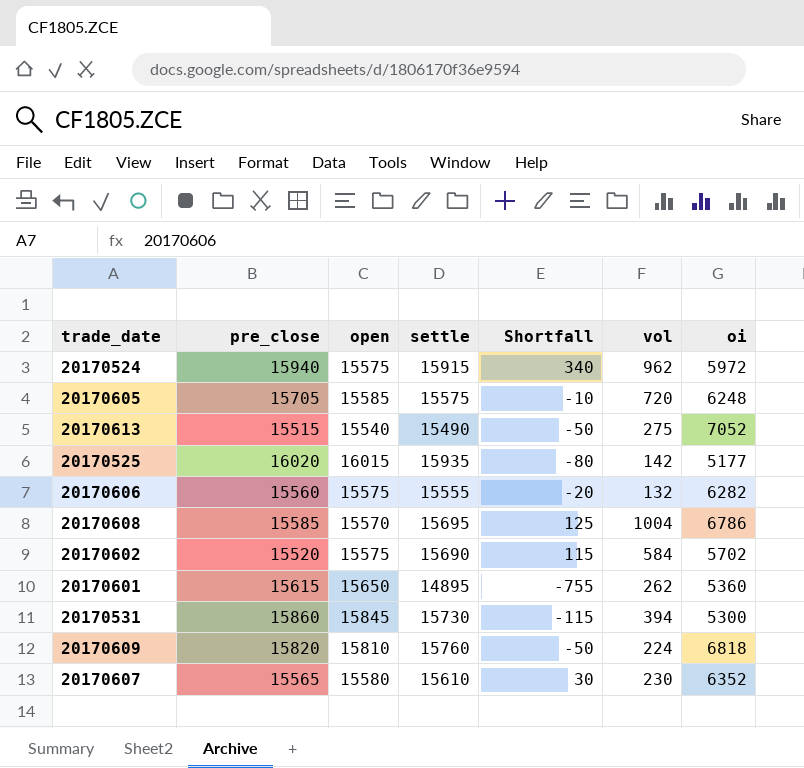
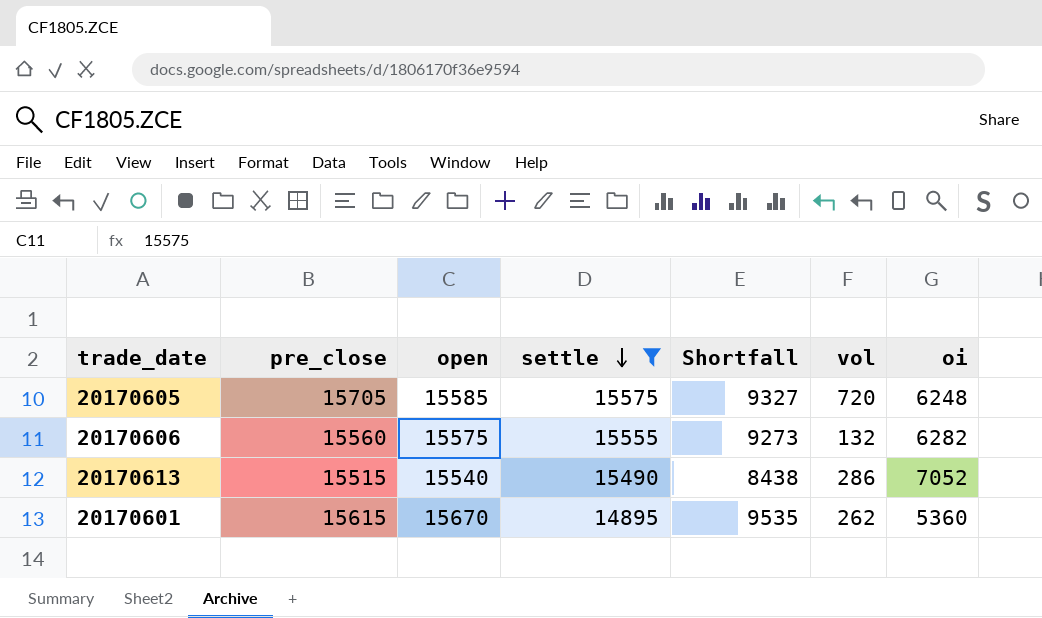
filter: none -> settle <= 15575
row order: none -> settle descending
column Shortfall | formula: [settle] - [open] -> [settle] - [oi]
20170613 | vol: 275 -> 286
20170601 | open: 15650 -> 15670

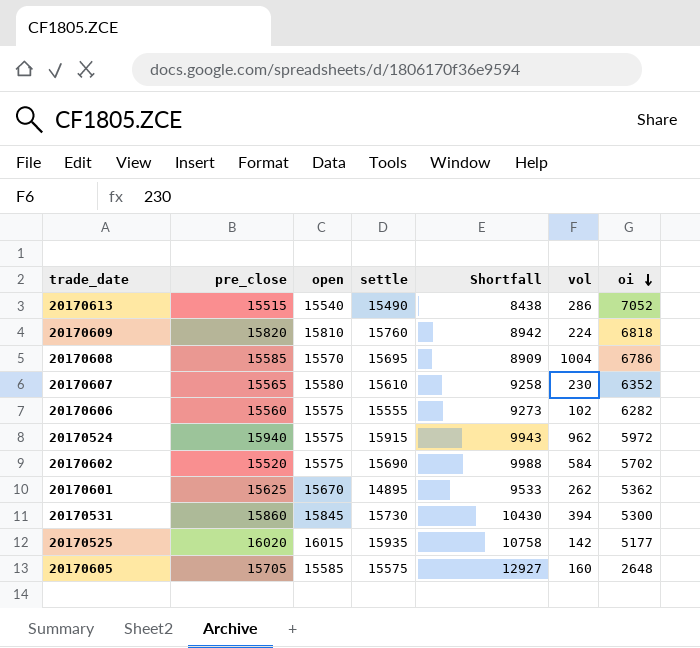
filter: settle <= 15575 -> none
row order: settle descending -> oi descending
20170606 | vol: 132 -> 102
20170601 | pre_close: 15615 -> 15625
20170601 | Shortfall: 9535 -> 9533
20170601 | oi: 5360 -> 5362
20170605 | Shortfall: 9327 -> 12927
20170605 | vol: 720 -> 160
20170605 | oi: 6248 -> 2648

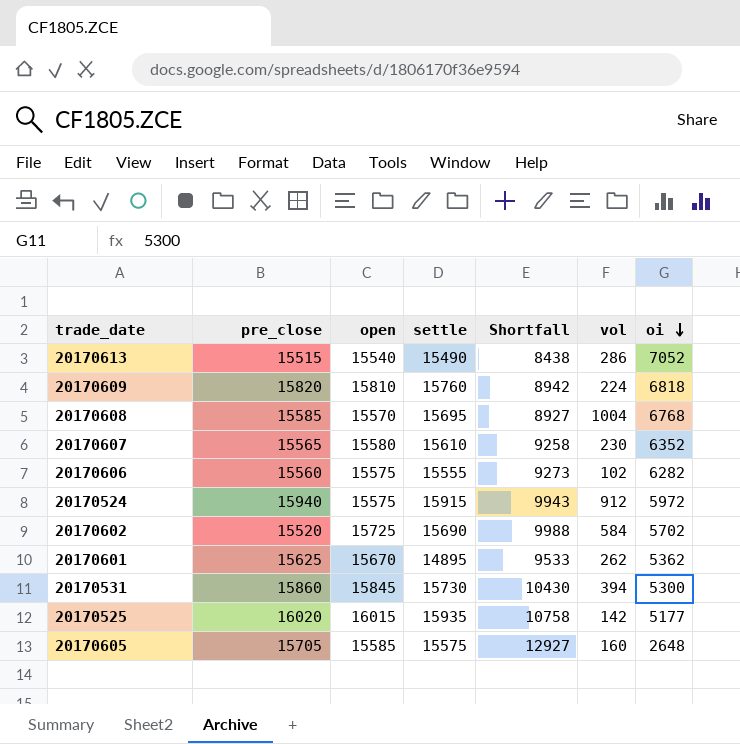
20170608 | Shortfall: 8909 -> 8927
20170608 | oi: 6786 -> 6768
20170524 | vol: 962 -> 912
20170602 | open: 15575 -> 15725

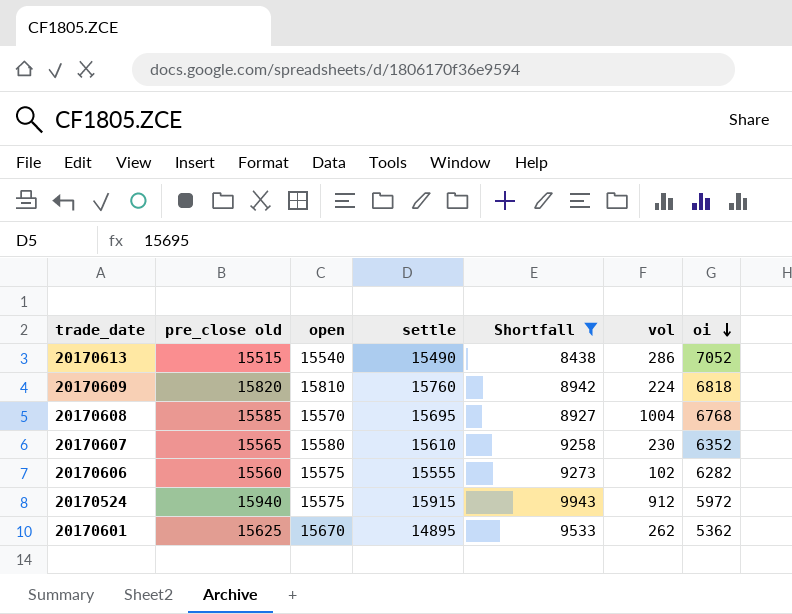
filter: none -> Shortfall <= 9943
column name: pre_close -> pre_close old

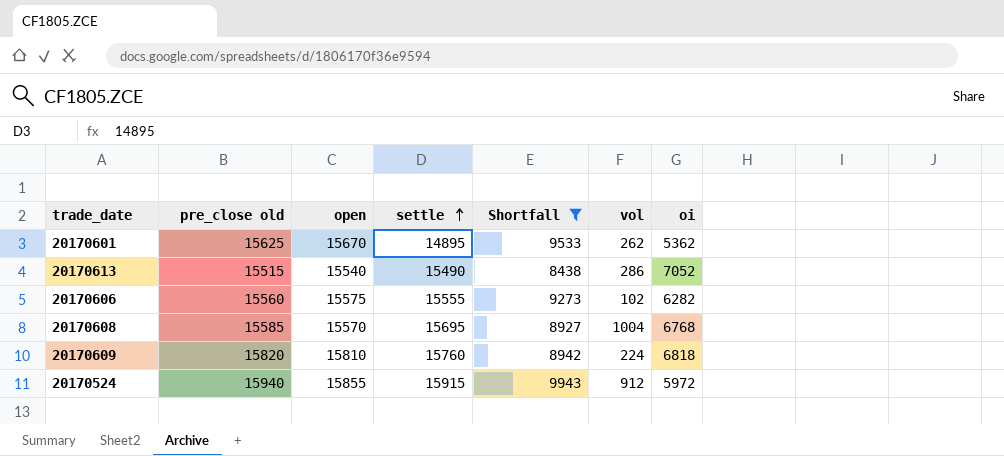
row order: oi descending -> settle ascending
row 20170607: 15565 | 15580 | 15610 | 9258 | 230 | 6352 -> none
20170524 | open: 15575 -> 15855

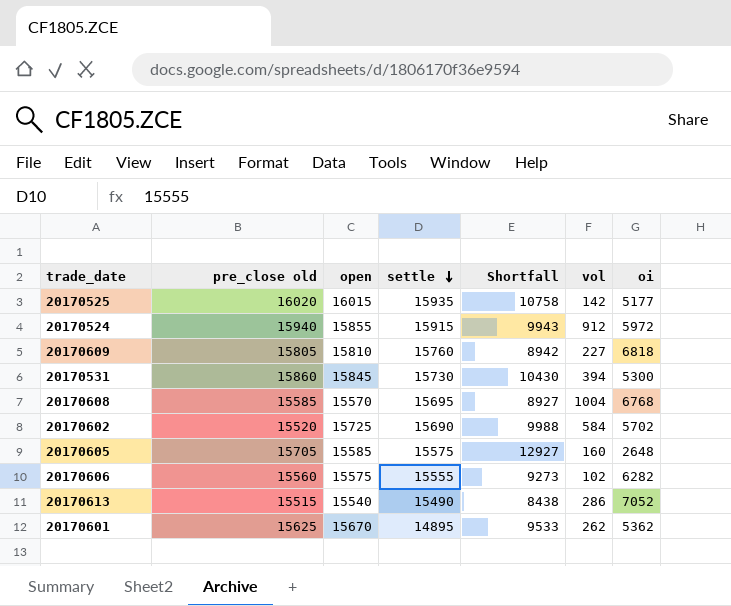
filter: Shortfall <= 9943 -> none
row order: settle ascending -> settle descending
20170609 | pre_close old: 15820 -> 15805
20170609 | vol: 224 -> 227

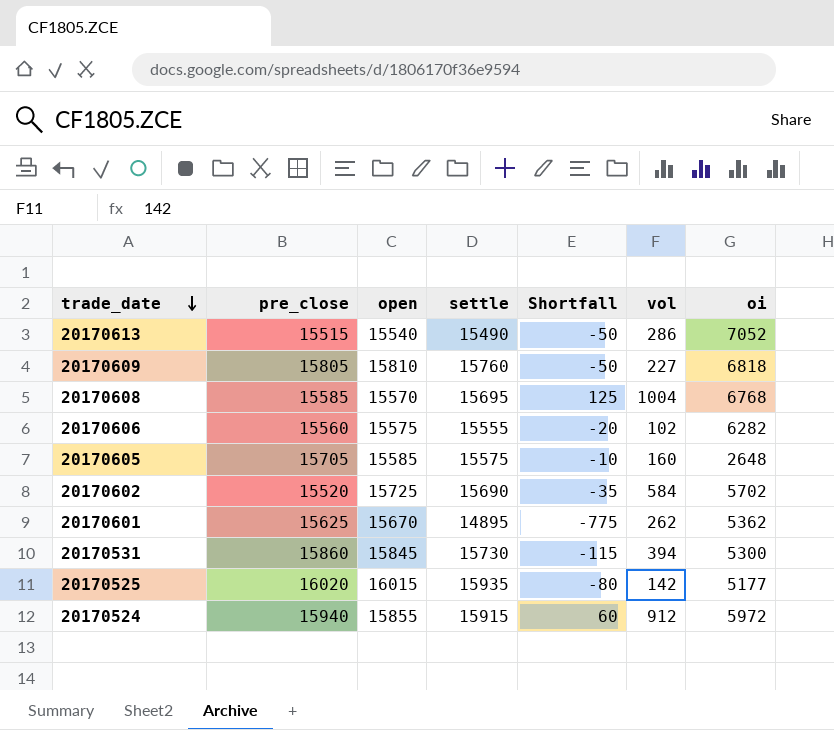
row order: settle descending -> trade_date descending
column name: pre_close old -> pre_close
column Shortfall | formula: [settle] - [oi] -> [settle] - [open]

